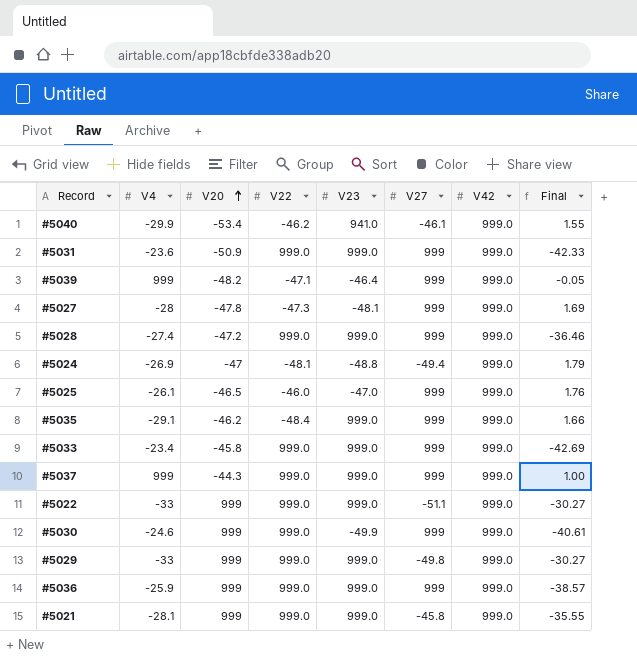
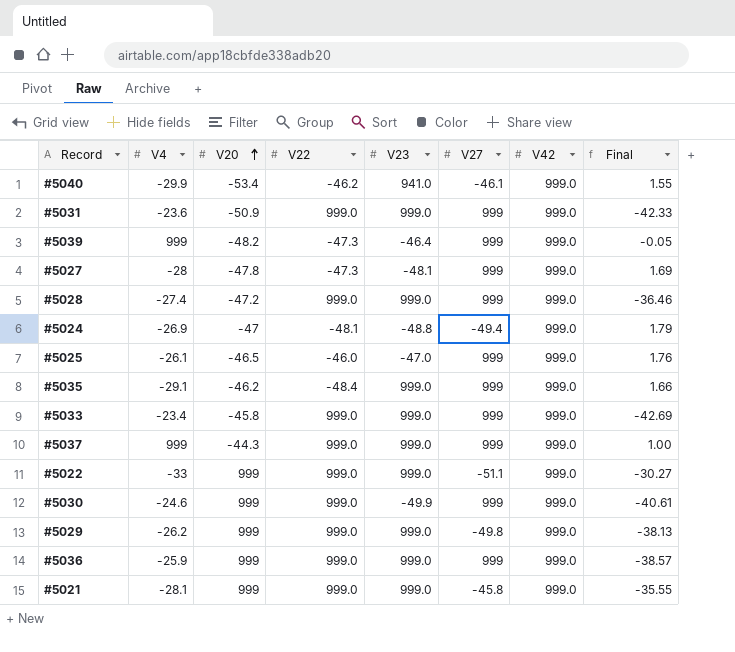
#5039 | V22: -47.1 -> -47.3
#5029 | V4: -33 -> -26.2
#5029 | Final: -30.27 -> -38.13

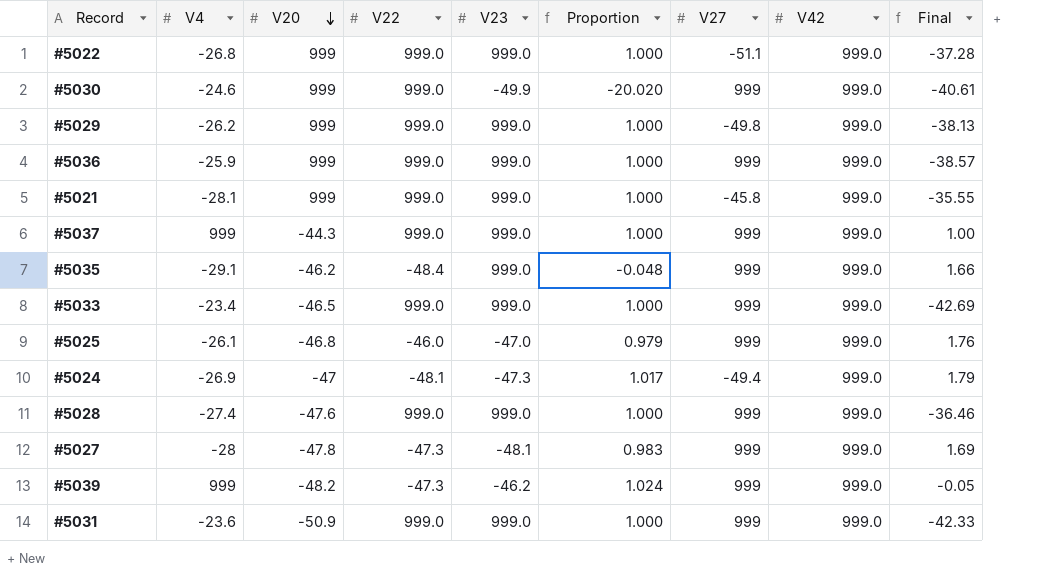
row order: V20 ascending -> V20 descending
column Proportion | formula: none -> [V22] / [V23]
row #5040: -29.9 | -53.4 | -46.2 | 941.0 | -46.1 | 999.0 | 1.55 -> none
#5022 | V4: -33 -> -26.8
#5022 | Final: -30.27 -> -37.28
#5033 | V20: -45.8 -> -46.5
#5025 | V20: -46.5 -> -46.8
#5024 | V23: -48.8 -> -47.3
#5028 | V20: -47.2 -> -47.6
#5039 | V23: -46.4 -> -46.2

